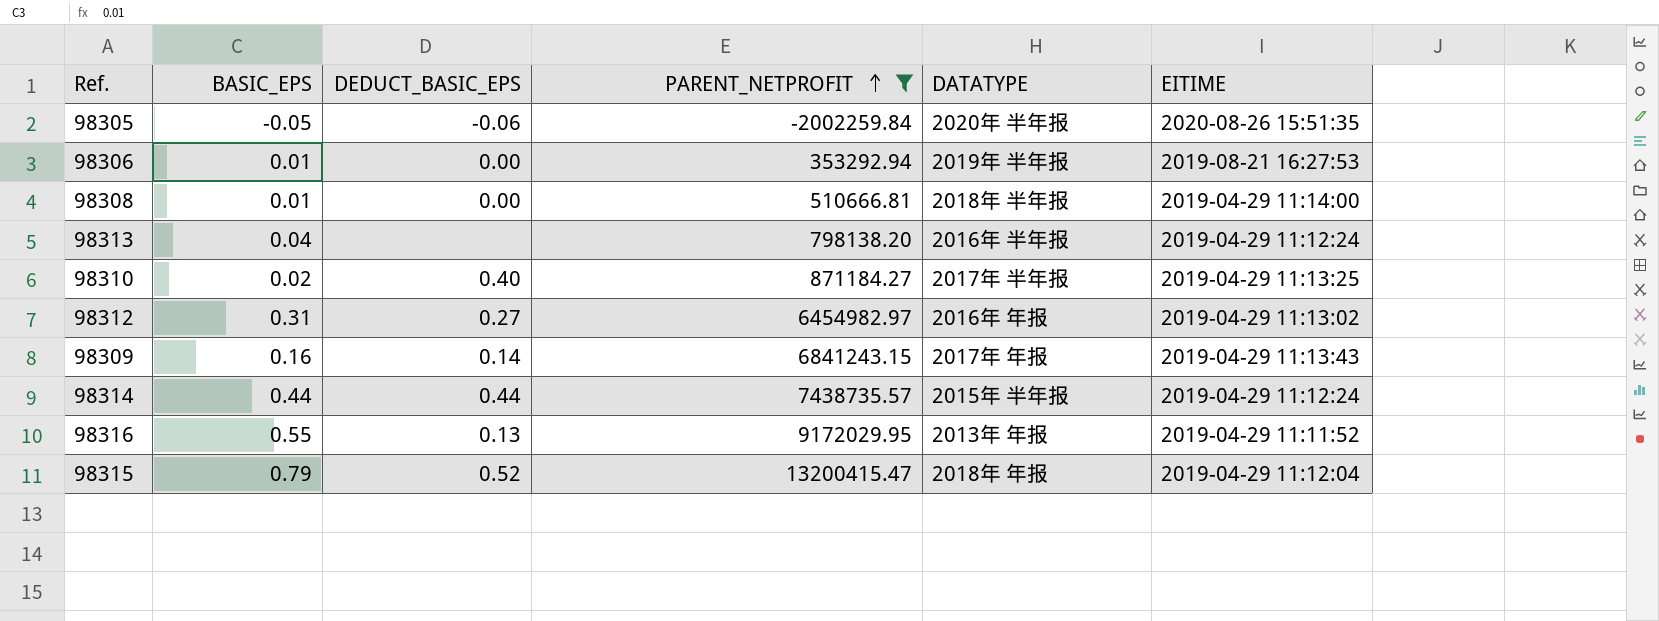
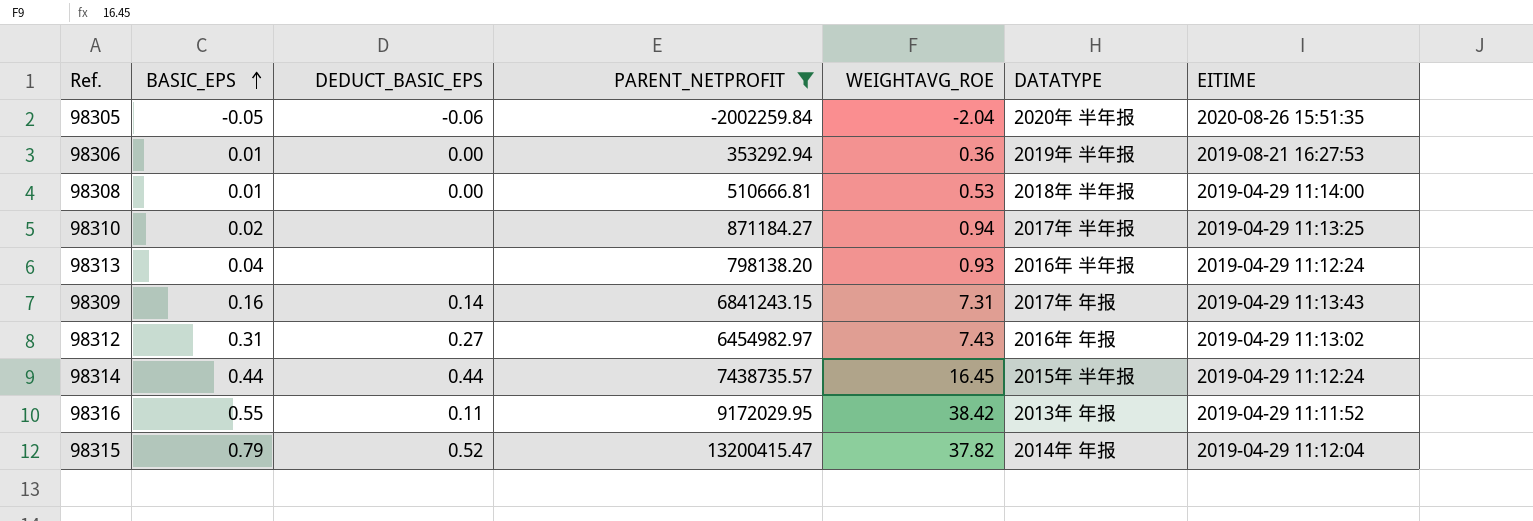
row order: PARENT_NETPROFIT ascending -> BASIC_EPS ascending
column WEIGHTAVG_ROE | position: none -> 5
98310 | DEDUCT_BASIC_EPS: 0.40 -> none
98316 | DEDUCT_BASIC_EPS: 0.13 -> 0.11
98315 | DATATYPE: 2018年 年报 -> 2014年 年报

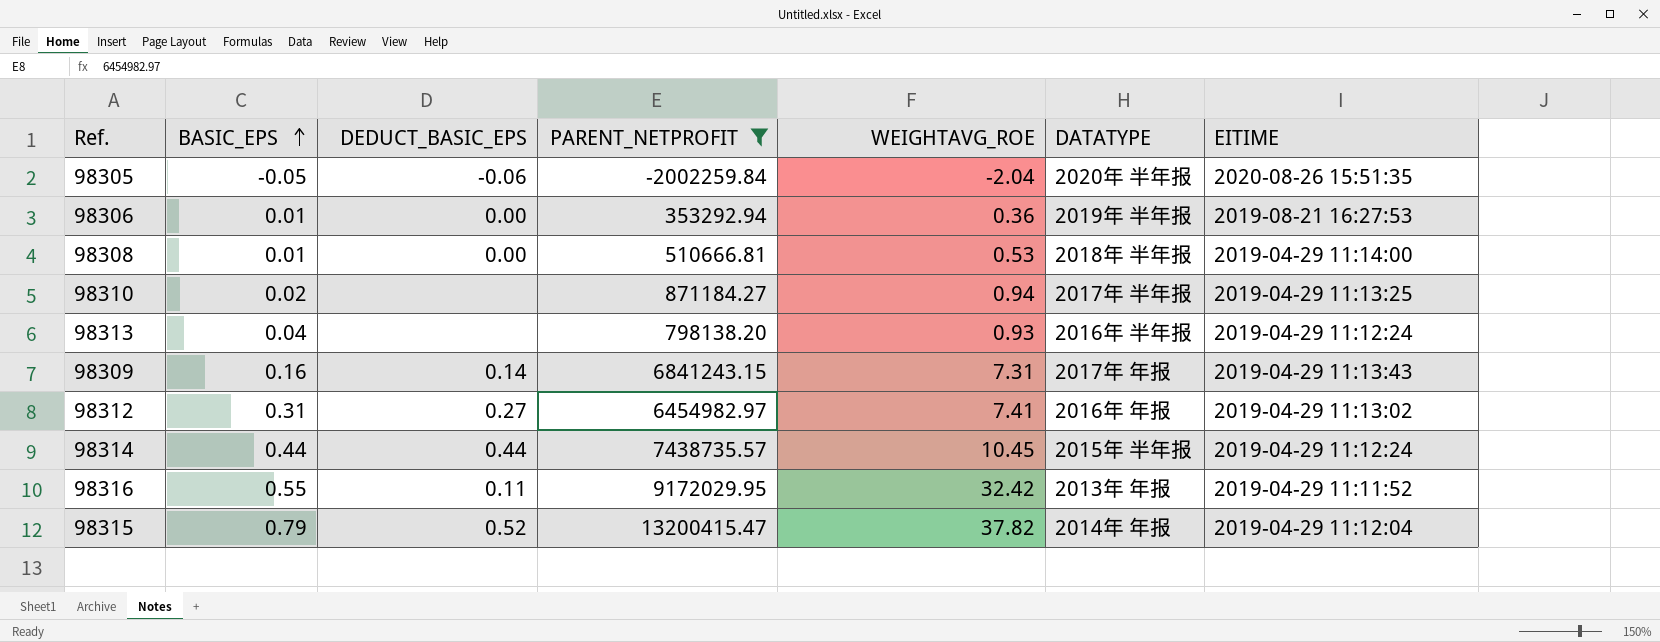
98312 | WEIGHTAVG_ROE: 7.43 -> 7.41
98314 | WEIGHTAVG_ROE: 16.45 -> 10.45
98316 | WEIGHTAVG_ROE: 38.42 -> 32.42

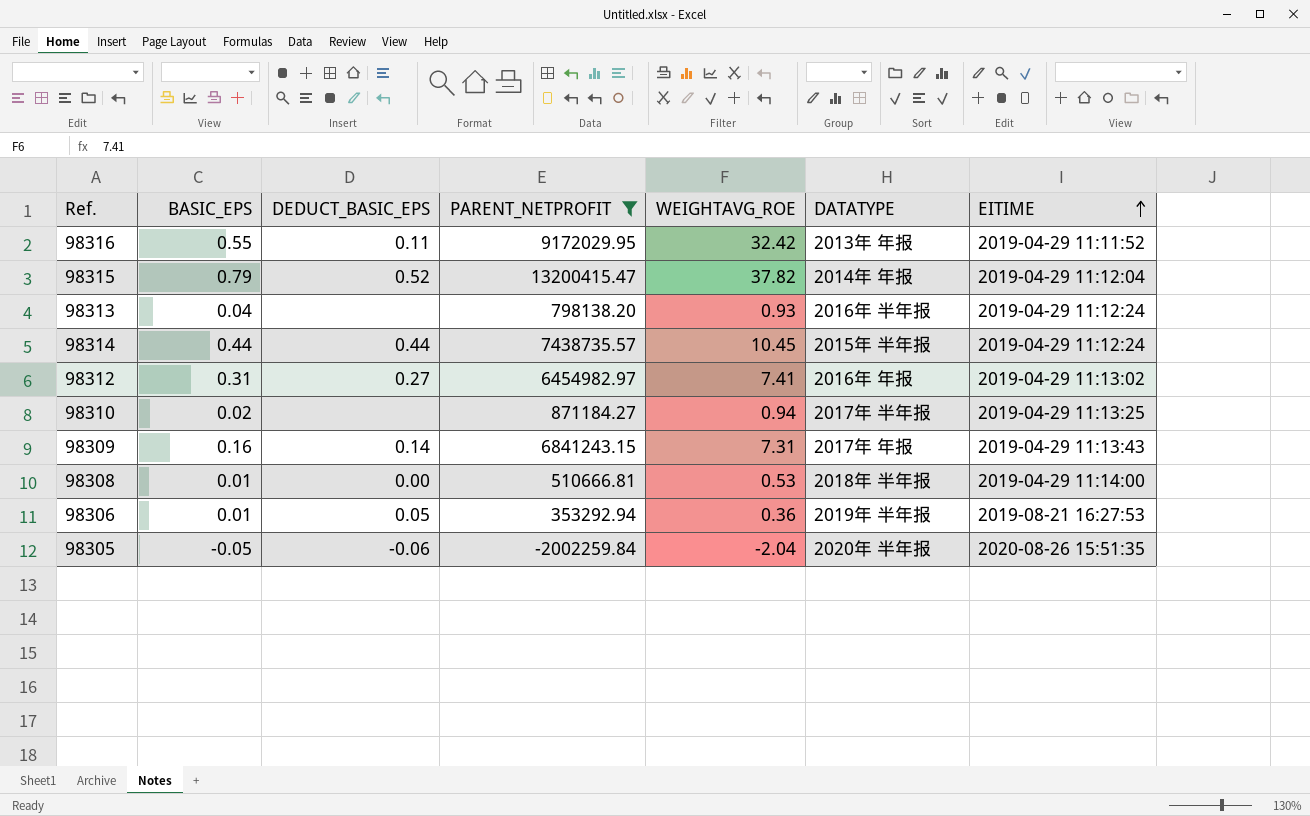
row order: BASIC_EPS ascending -> EITIME ascending
98306 | DEDUCT_BASIC_EPS: 0.00 -> 0.05

